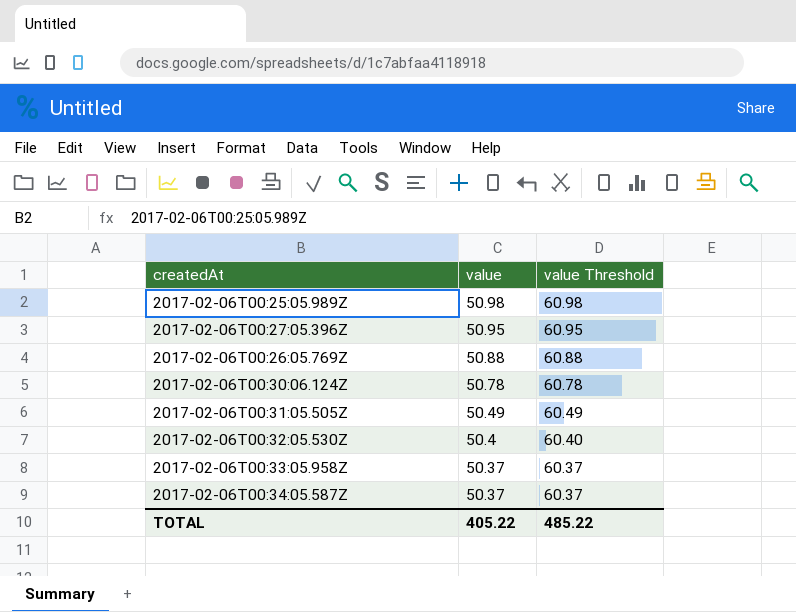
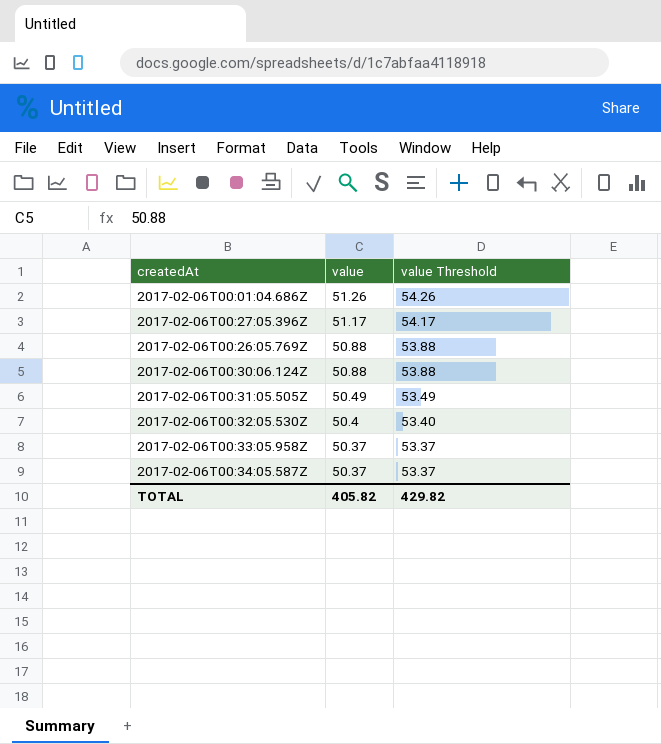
column value Threshold | formula: [value] + 10 -> [value] + 3
row 2017-02-06T00:25:05.989Z: 50.98 | 60.98 -> none
row 2017-02-06T00:01:04.686Z: none -> 51.26 | 54.26
2017-02-06T00:27:05.396Z | value: 50.95 -> 51.17
2017-02-06T00:30:06.124Z | value: 50.78 -> 50.88
TOTAL | value: 405.22 -> 405.82
TOTAL | value Threshold: 485.22 -> 429.82

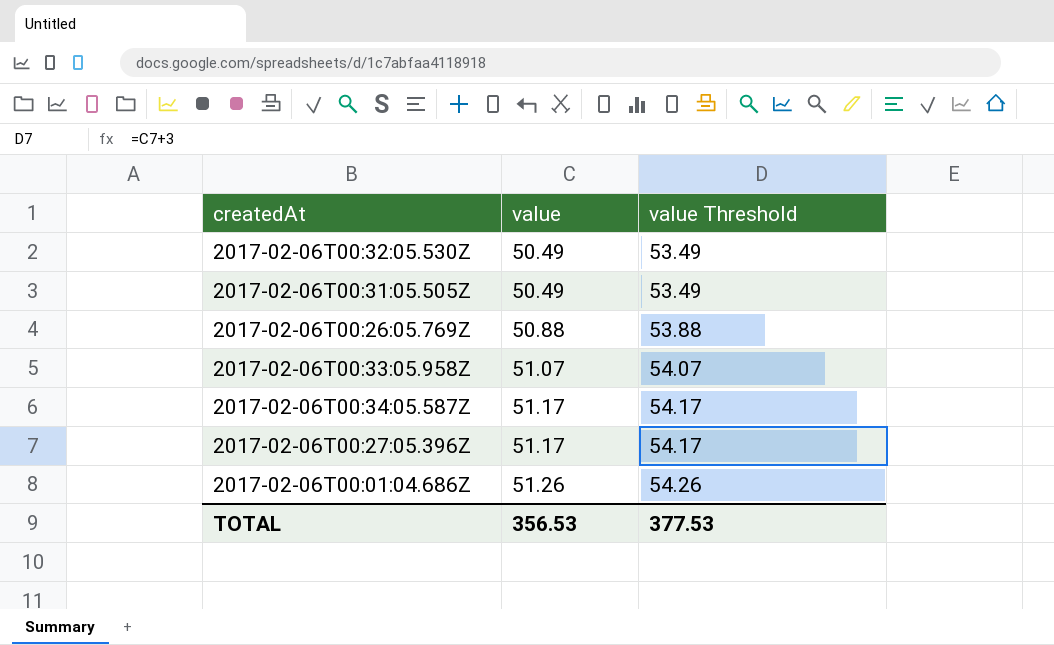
row order: value descending -> value ascending
row 2017-02-06T00:30:06.124Z: 50.88 | 53.88 -> none
2017-02-06T00:32:05.530Z | value: 50.4 -> 50.49
2017-02-06T00:32:05.530Z | value Threshold: 53.40 -> 53.49
2017-02-06T00:33:05.958Z | value: 50.37 -> 51.07
2017-02-06T00:33:05.958Z | value Threshold: 53.37 -> 54.07
2017-02-06T00:34:05.587Z | value: 50.37 -> 51.17
2017-02-06T00:34:05.587Z | value Threshold: 53.37 -> 54.17
TOTAL | value: 405.82 -> 356.53
TOTAL | value Threshold: 429.82 -> 377.53

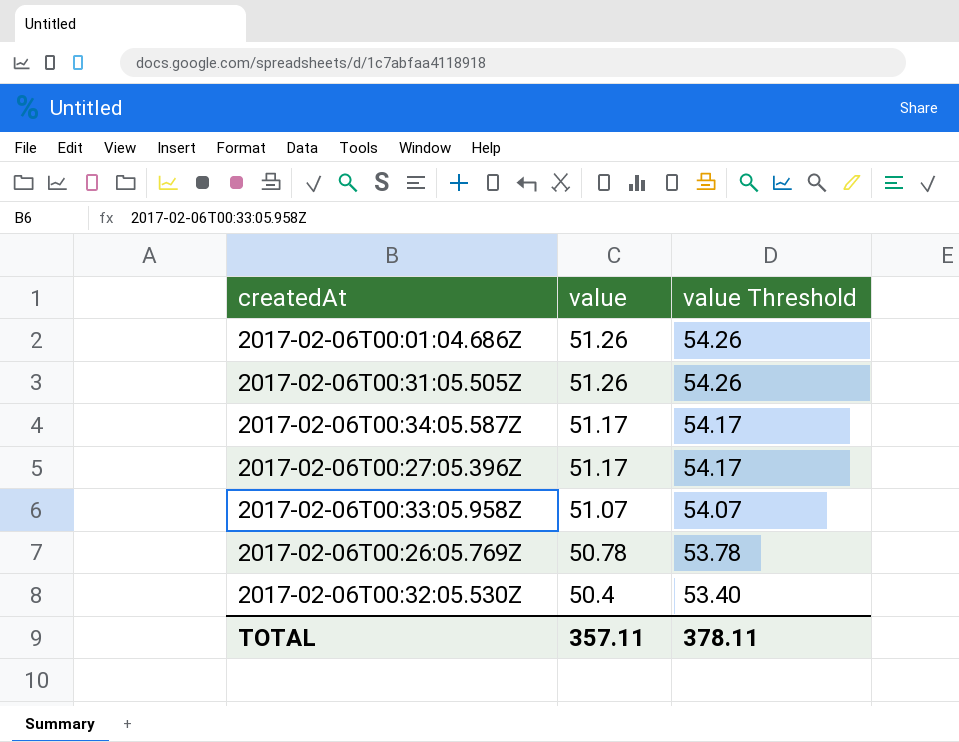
row order: value ascending -> value descending
2017-02-06T00:31:05.505Z | value: 50.49 -> 51.26
2017-02-06T00:31:05.505Z | value Threshold: 53.49 -> 54.26
2017-02-06T00:26:05.769Z | value: 50.88 -> 50.78
2017-02-06T00:26:05.769Z | value Threshold: 53.88 -> 53.78
2017-02-06T00:32:05.530Z | value: 50.49 -> 50.4
2017-02-06T00:32:05.530Z | value Threshold: 53.49 -> 53.40
TOTAL | value: 356.53 -> 357.11
TOTAL | value Threshold: 377.53 -> 378.11

